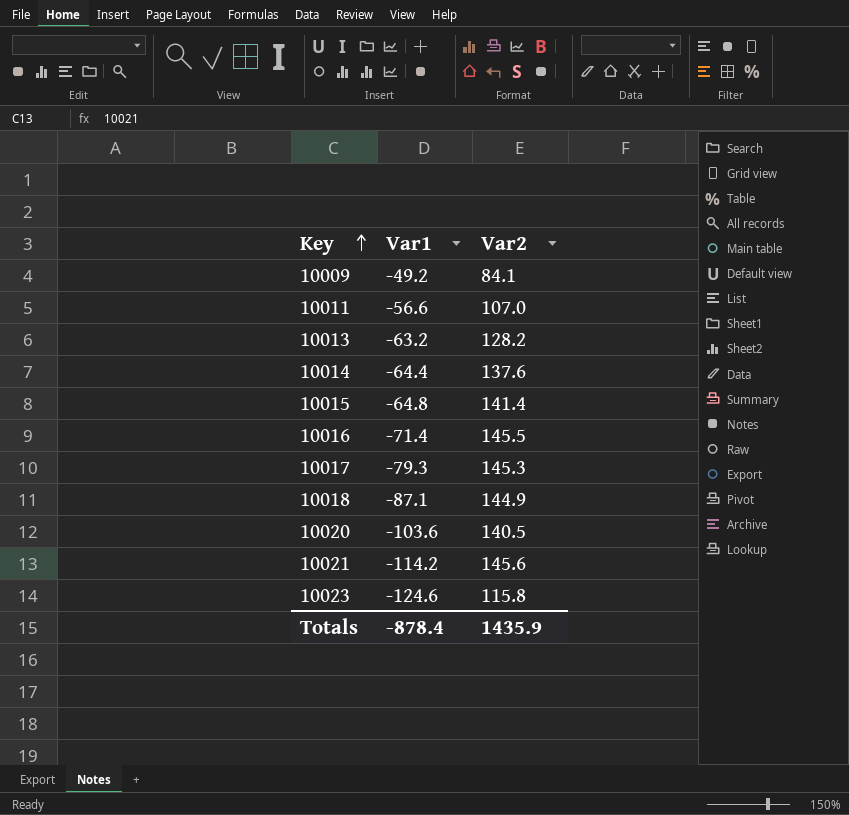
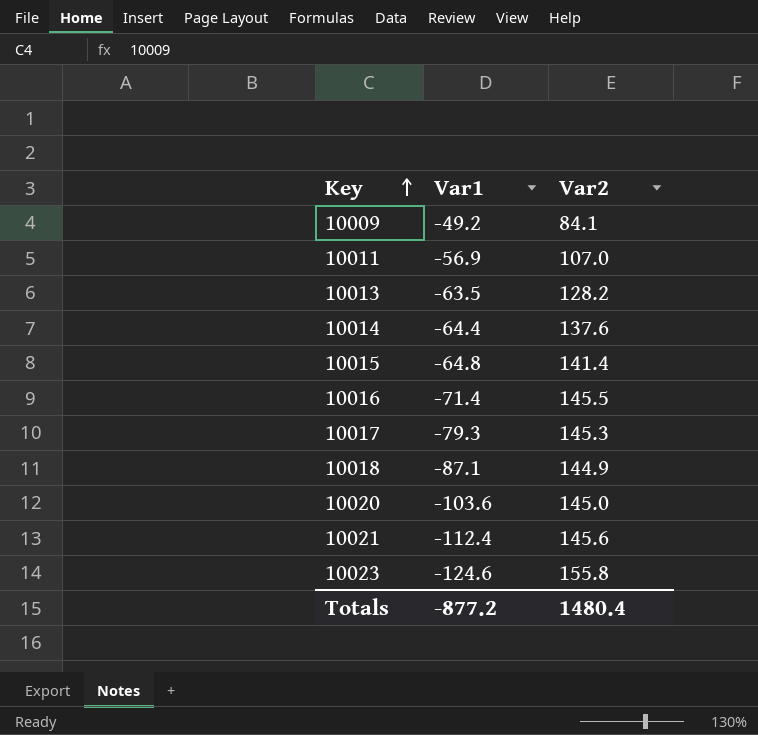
10011 | Var1: -56.6 -> -56.9
10013 | Var1: -63.2 -> -63.5
10020 | Var2: 140.5 -> 145.0
10021 | Var1: -114.2 -> -112.4
10023 | Var2: 115.8 -> 155.8
Totals | Var1: -878.4 -> -877.2
Totals | Var2: 1435.9 -> 1480.4

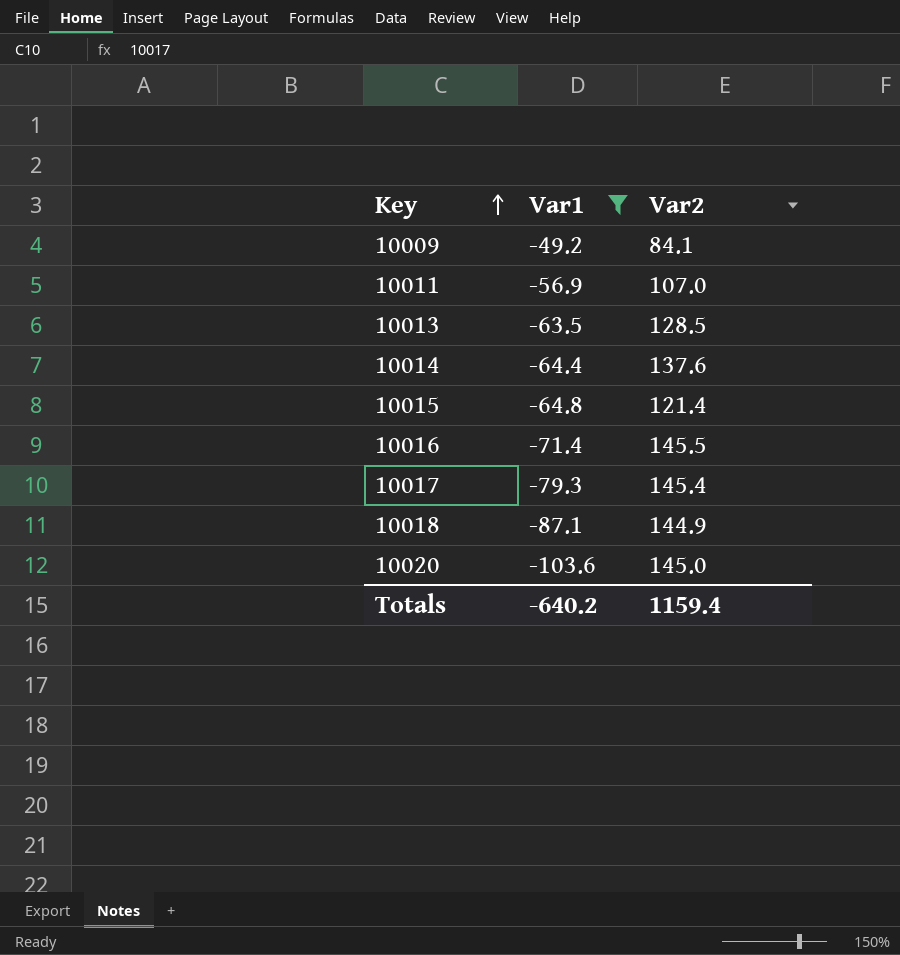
filter: none -> Var1 >= -103.6
10013 | Var2: 128.2 -> 128.5
10015 | Var2: 141.4 -> 121.4
10017 | Var2: 145.3 -> 145.4
Totals | Var1: -877.2 -> -640.2
Totals | Var2: 1480.4 -> 1159.4

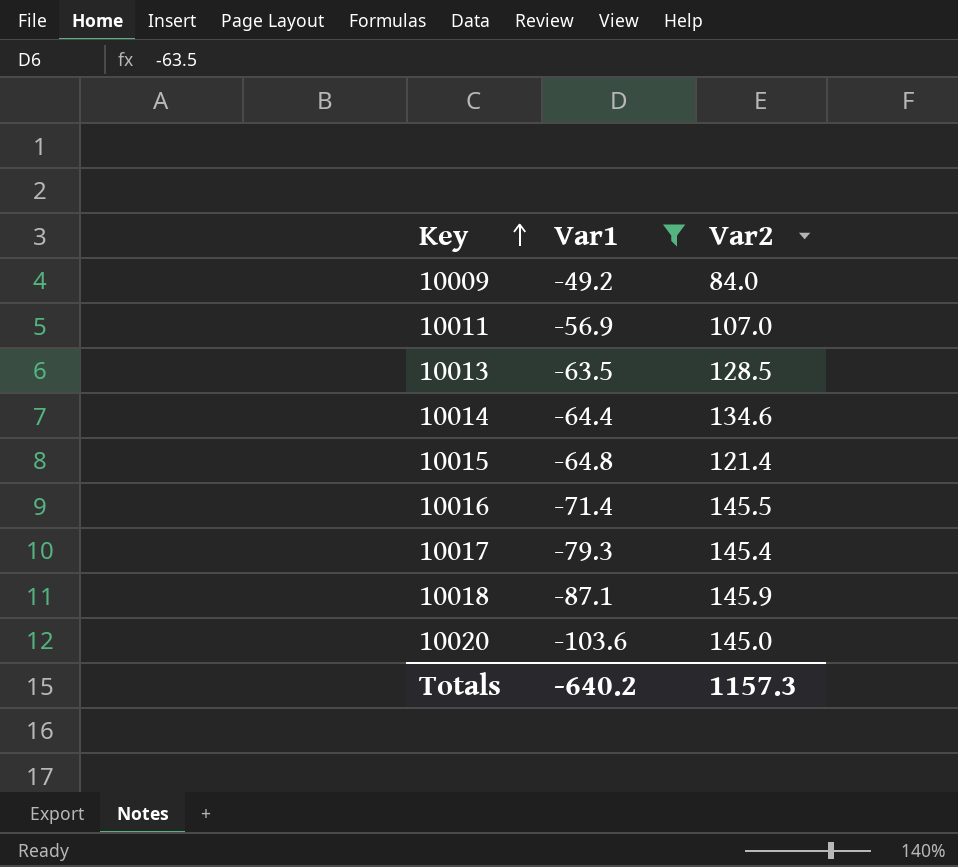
10009 | Var2: 84.1 -> 84.0
10014 | Var2: 137.6 -> 134.6
10018 | Var2: 144.9 -> 145.9
Totals | Var2: 1159.4 -> 1157.3

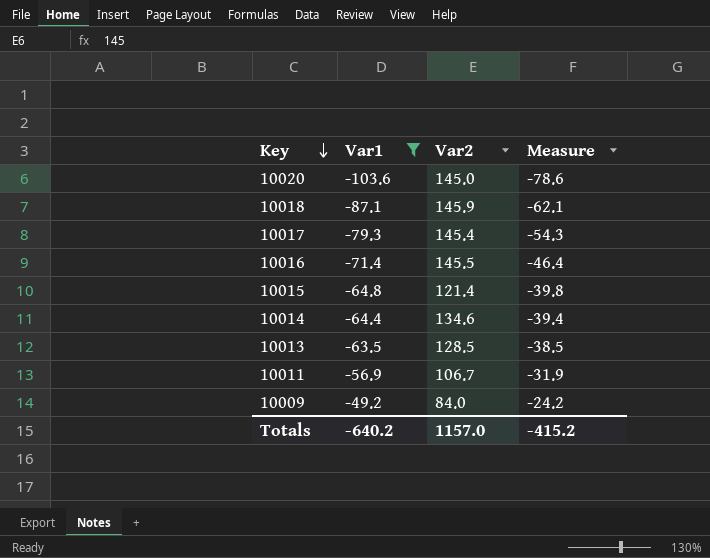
row order: Key ascending -> Key descending
column Measure | formula: none -> [Var1] + 25
10011 | Var2: 107.0 -> 106.7
Totals | Var2: 1157.3 -> 1157.0

